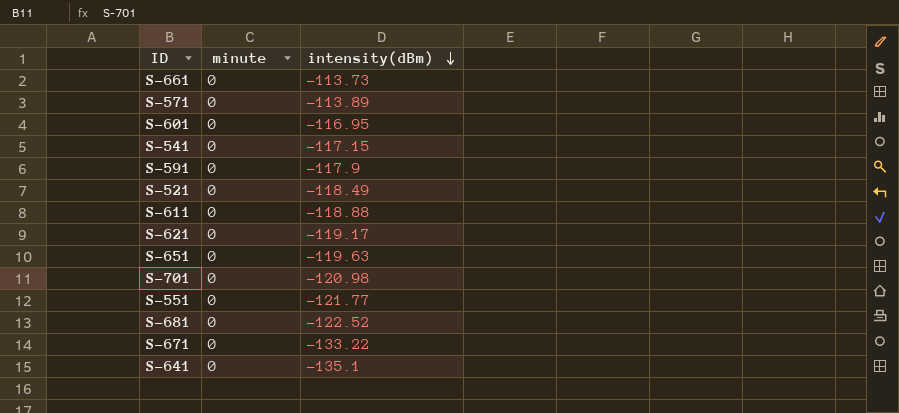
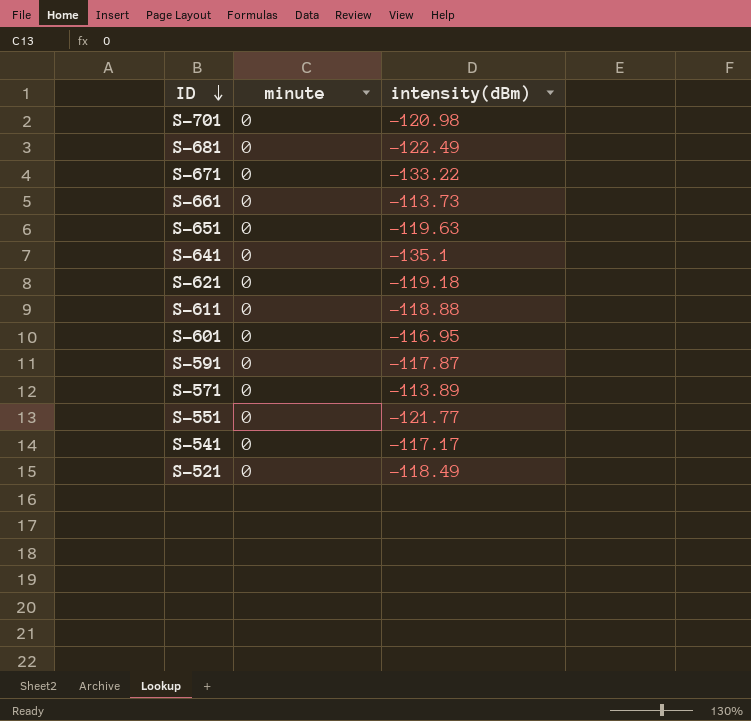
row order: intensity(dBm) descending -> ID descending
S-681 | intensity(dBm): -122.52 -> -122.49
S-621 | intensity(dBm): -119.17 -> -119.18
S-591 | intensity(dBm): -117.9 -> -117.87
S-541 | intensity(dBm): -117.15 -> -117.17

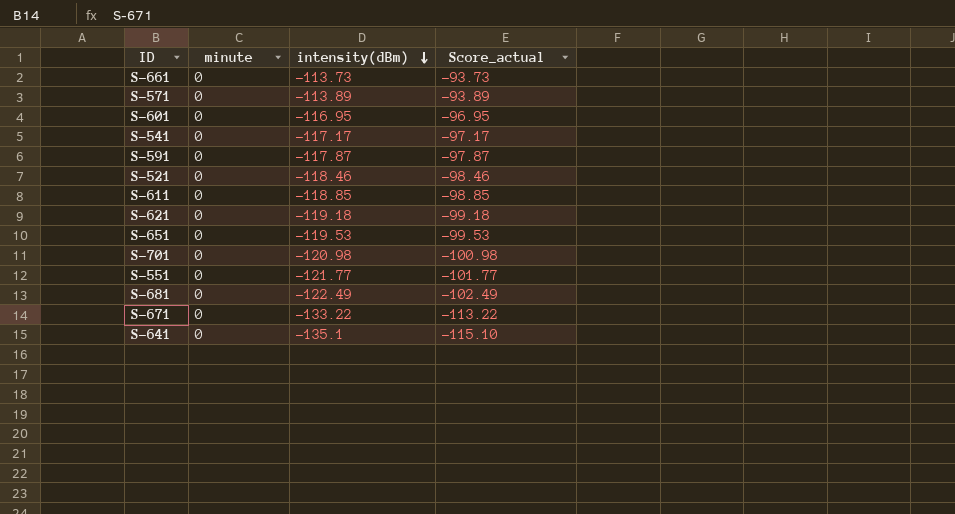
row order: ID descending -> intensity(dBm) descending
column Score_actual | formula: none -> [intensity(dBm)] + 20
S-521 | intensity(dBm): -118.49 -> -118.46
S-611 | intensity(dBm): -118.88 -> -118.85
S-651 | intensity(dBm): -119.63 -> -119.53

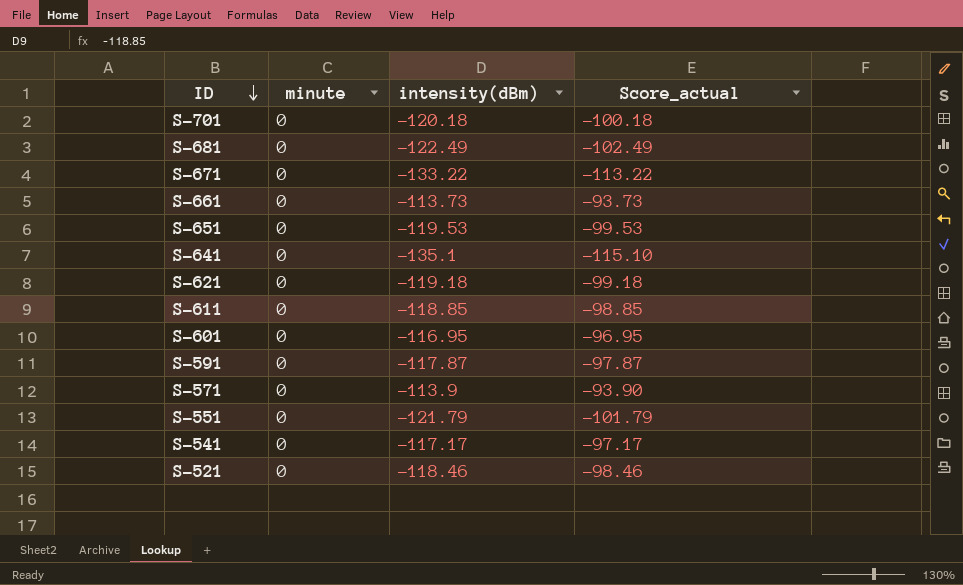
row order: intensity(dBm) descending -> ID descending
S-701 | intensity(dBm): -120.98 -> -120.18
S-701 | Score_actual: -100.98 -> -100.18
S-571 | intensity(dBm): -113.89 -> -113.9
S-571 | Score_actual: -93.89 -> -93.90
S-551 | intensity(dBm): -121.77 -> -121.79
S-551 | Score_actual: -101.77 -> -101.79

